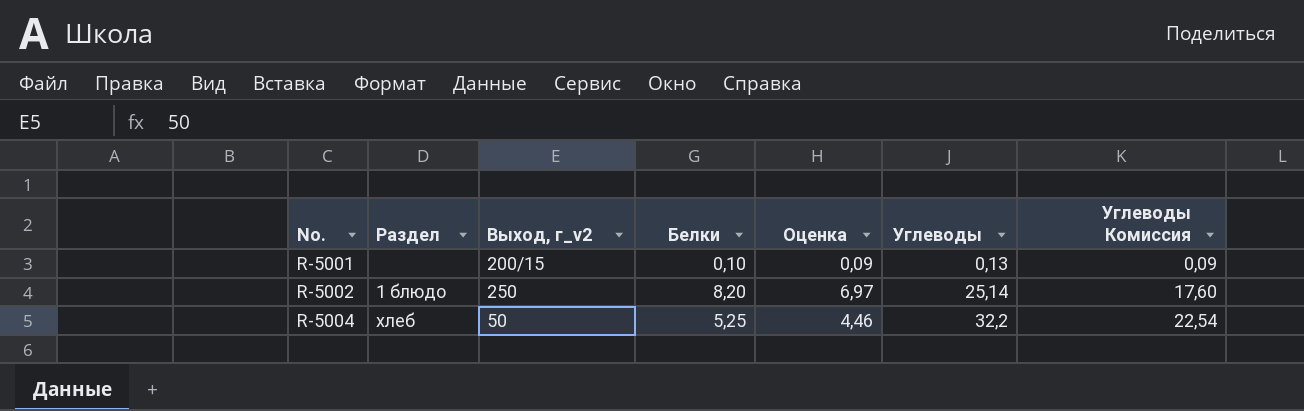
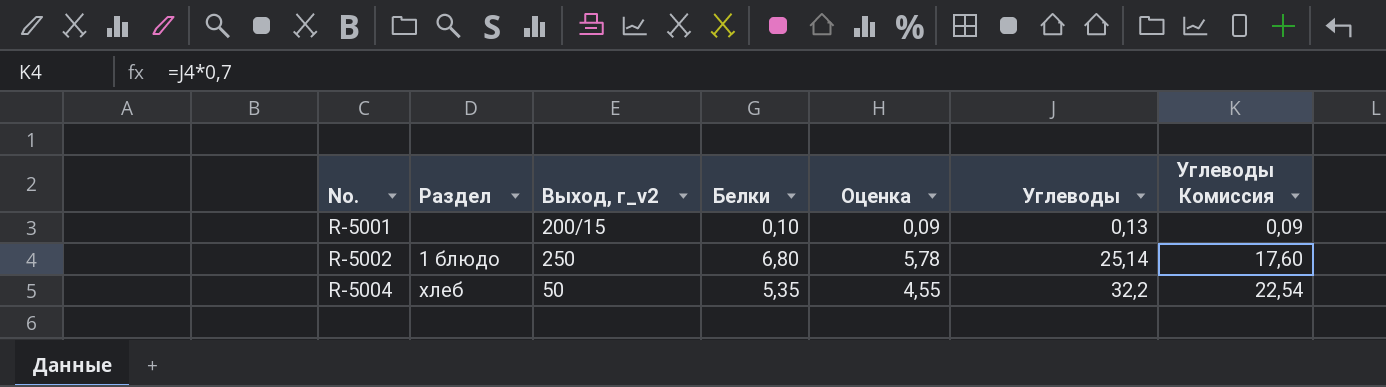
R-5002 | Белки: 8,20 -> 6,80
R-5002 | Оценка: 6,97 -> 5,78
R-5004 | Белки: 5,25 -> 5,35
R-5004 | Оценка: 4,46 -> 4,55

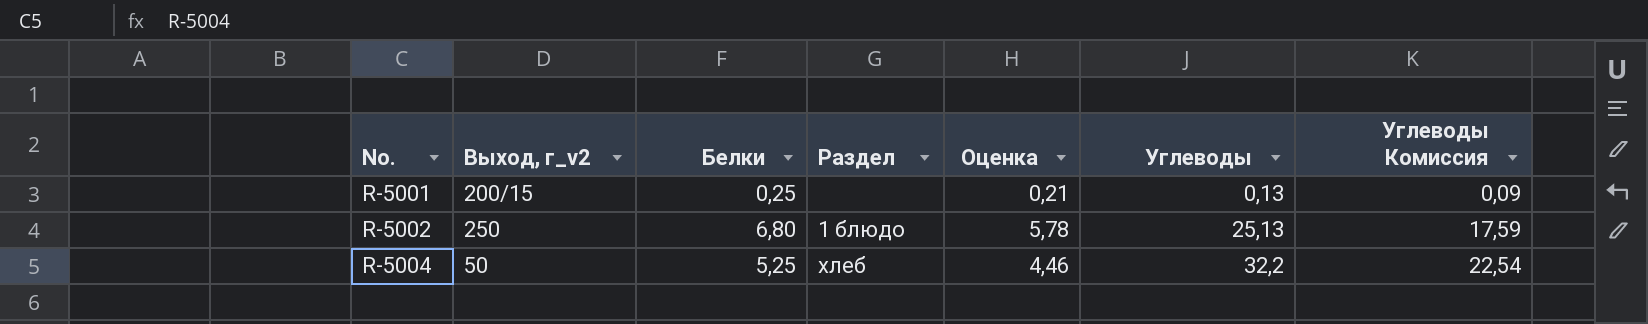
column Раздел | position: 2 -> 4
R-5001 | Белки: 0,10 -> 0,25
R-5001 | Оценка: 0,09 -> 0,21
R-5002 | Углеводы: 25,14 -> 25,13
R-5002 | Углеводы Комиссия: 17,60 -> 17,59
R-5004 | Белки: 5,35 -> 5,25
R-5004 | Оценка: 4,55 -> 4,46

